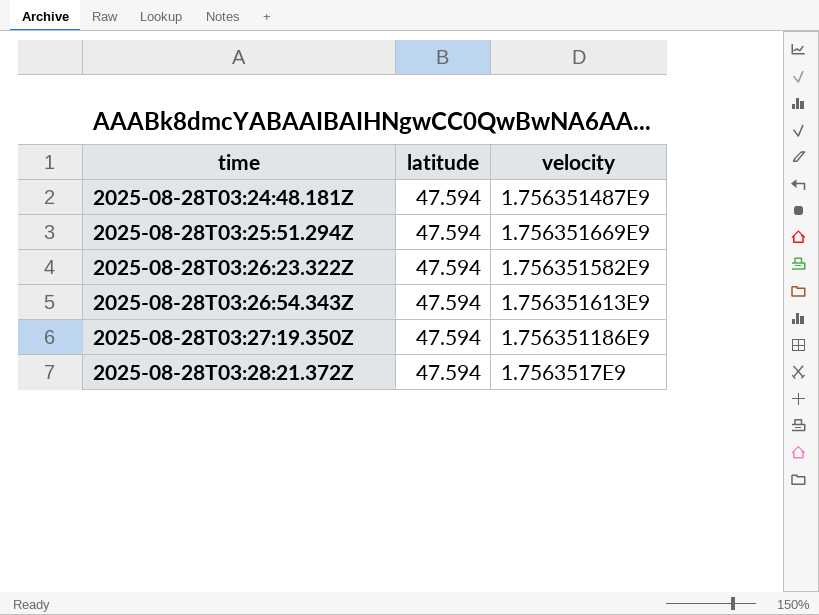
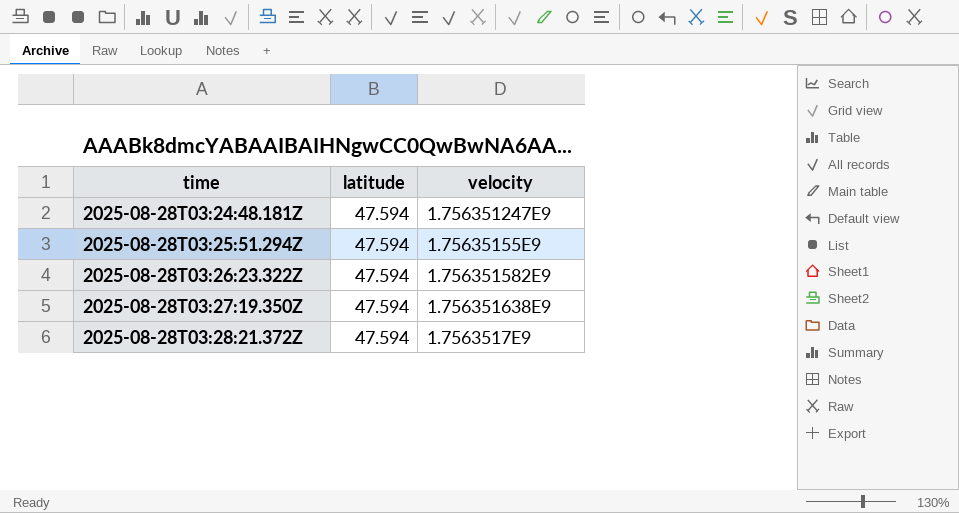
row 2025-08-28T03:26:54.343Z: 47.594 | 1.756351613E9 -> none
2025-08-28T03:24:48.181Z | velocity: 1.756351487E9 -> 1.756351247E9
2025-08-28T03:25:51.294Z | velocity: 1.756351669E9 -> 1.75635155E9
2025-08-28T03:27:19.350Z | velocity: 1.756351186E9 -> 1.756351638E9

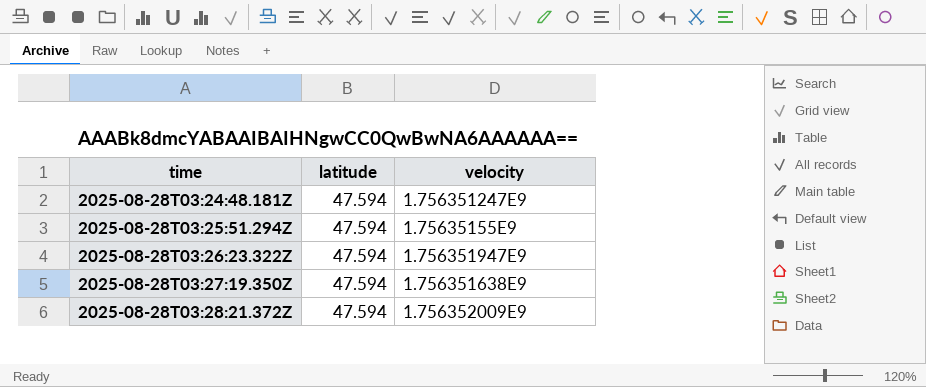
2025-08-28T03:26:23.322Z | velocity: 1.756351582E9 -> 1.756351947E9
2025-08-28T03:28:21.372Z | velocity: 1.7563517E9 -> 1.756352009E9

